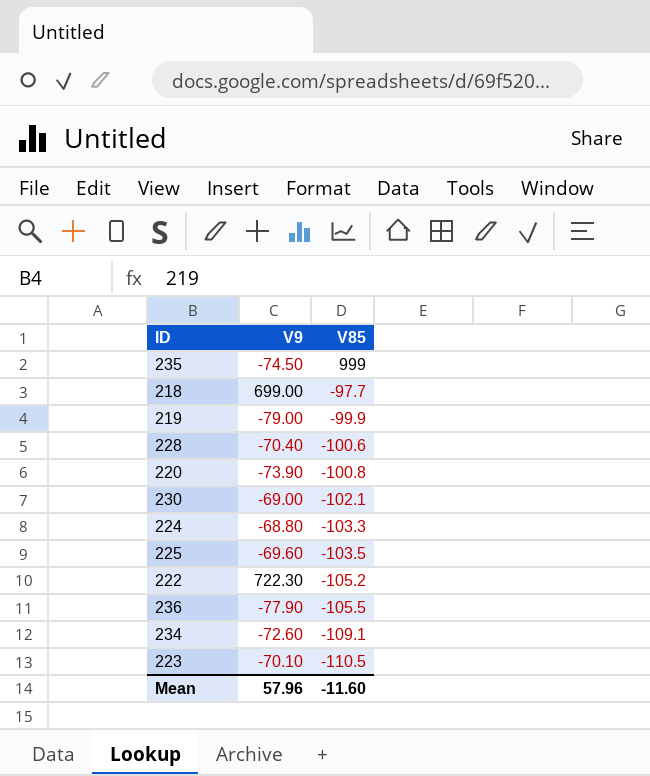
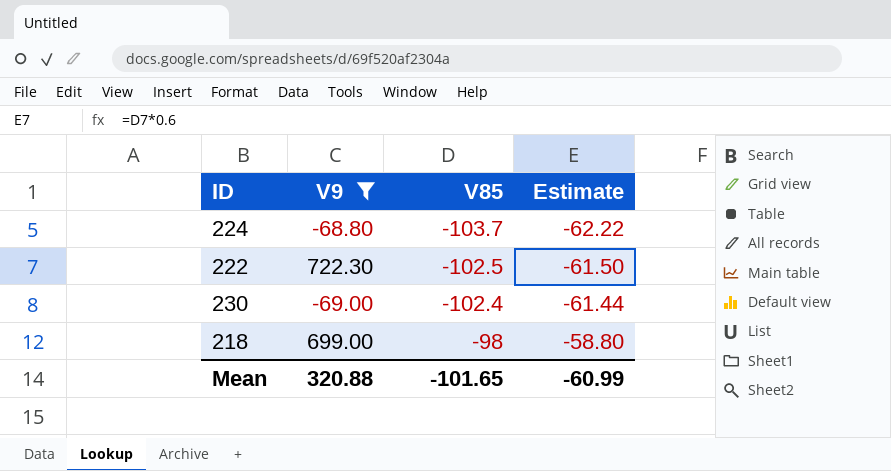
filter: none -> V9 >= -69.00
row order: V85 descending -> V85 ascending
column Estimate | formula: none -> [V85] * 0.6
224 | V85: -103.3 -> -103.7
222 | V85: -105.2 -> -102.5
230 | V85: -102.1 -> -102.4
218 | V85: -97.7 -> -98
Mean | V9: 57.96 -> 320.88
Mean | V85: -11.60 -> -101.65

